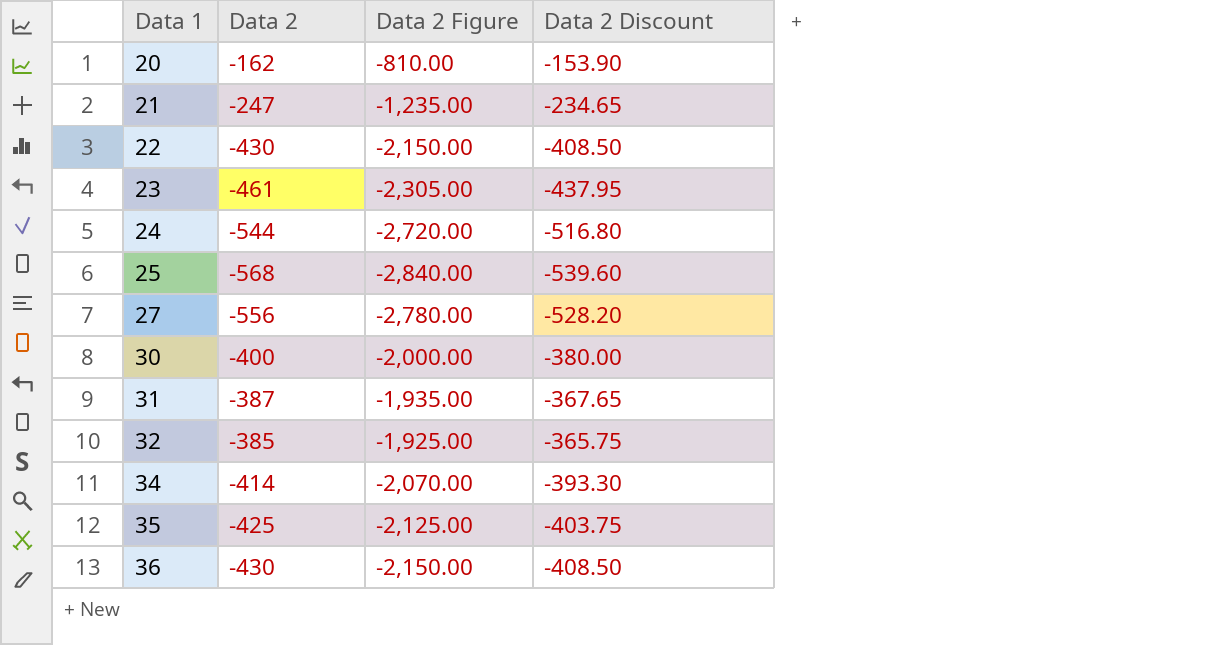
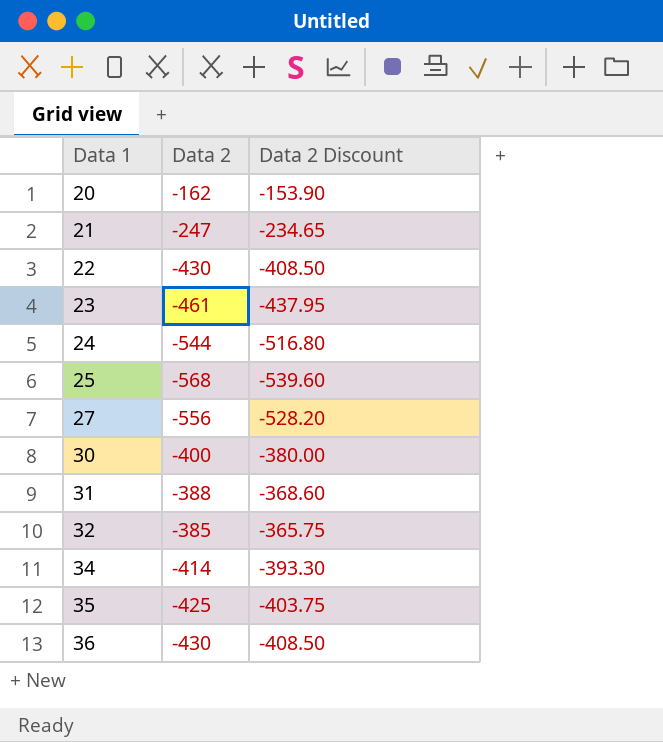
column Data 2 Figure | formula: [Data 2] * 5 -> none
31 | Data 2: -387 -> -388
31 | Data 2 Discount: -367.65 -> -368.60

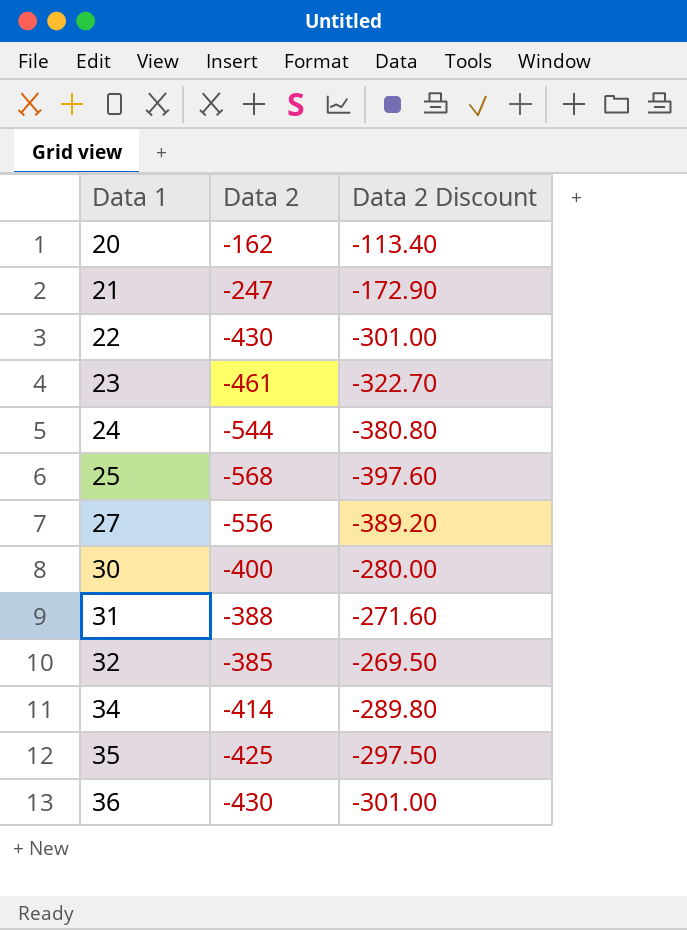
column Data 2 Discount | formula: [Data 2] * 0.95 -> [Data 2] * 0.7

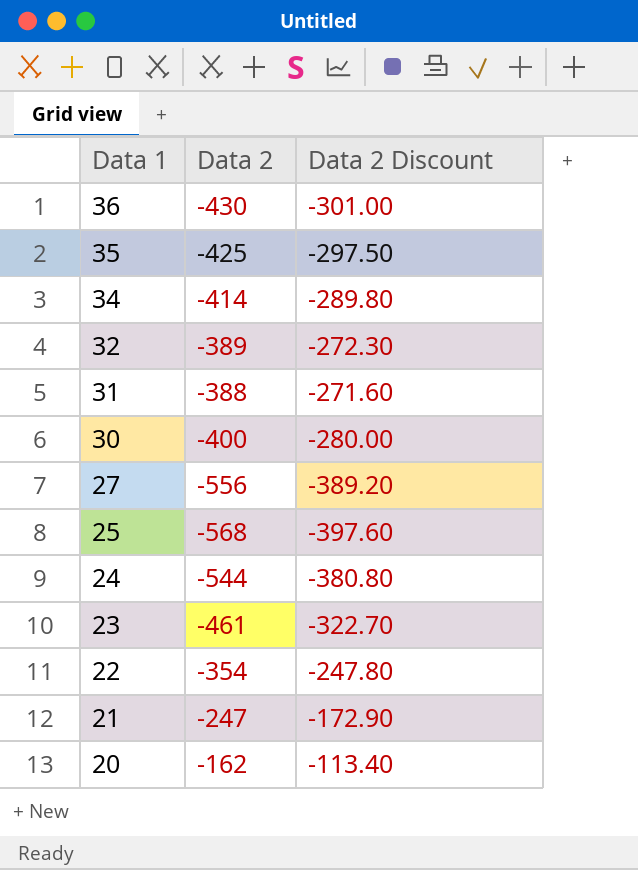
row order: Data 1 ascending -> Data 1 descending
32 | Data 2: -385 -> -389
32 | Data 2 Discount: -269.50 -> -272.30
22 | Data 2: -430 -> -354
22 | Data 2 Discount: -301.00 -> -247.80

